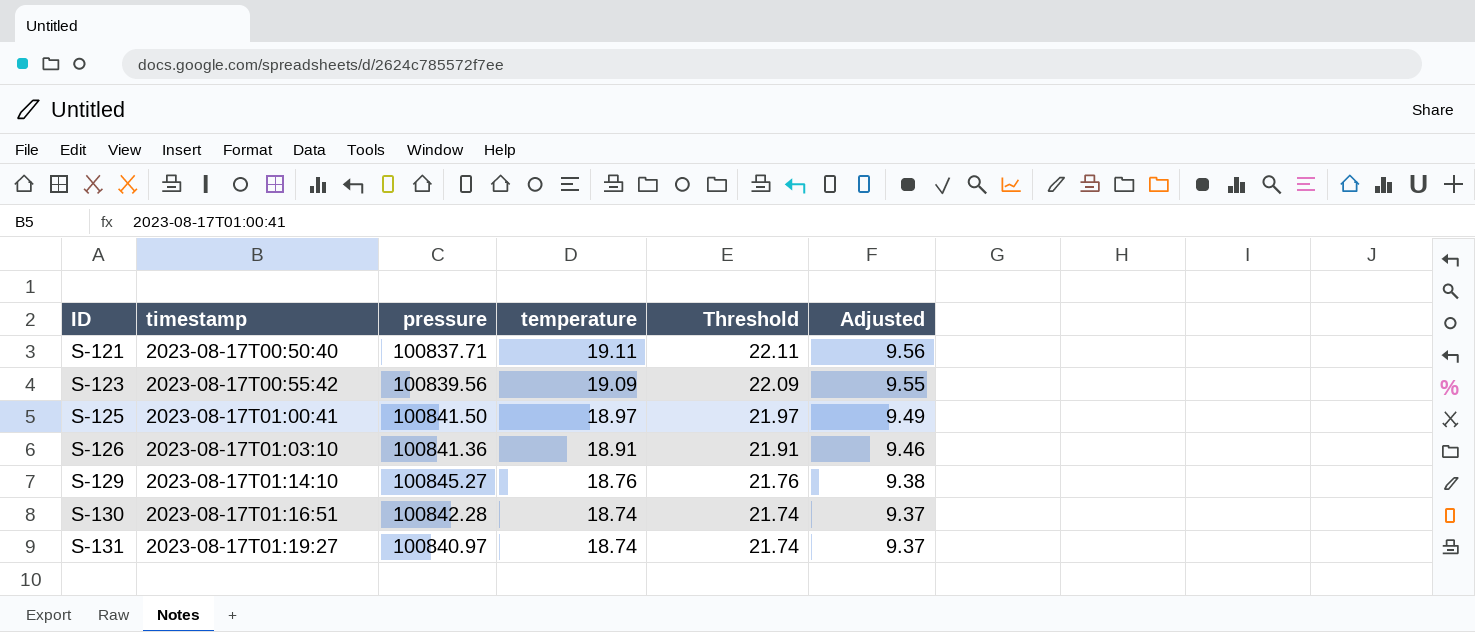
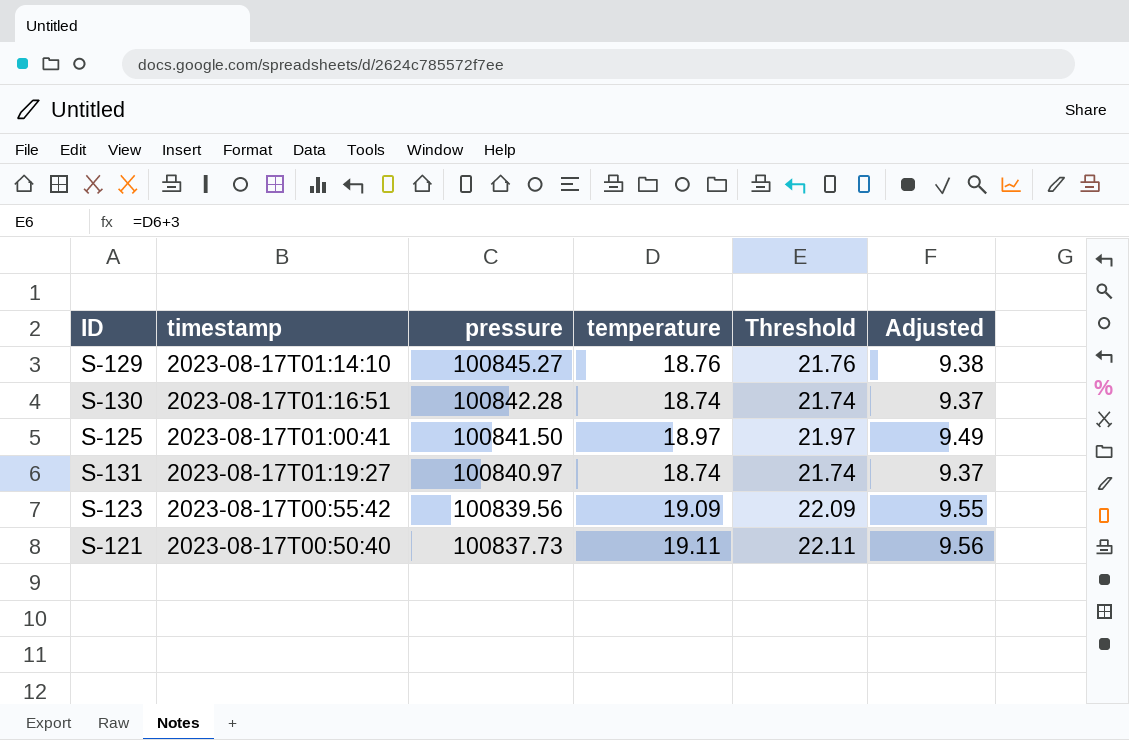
row order: ID ascending -> pressure descending
row S-126: 2023-08-17T01:03:10 | 100841.36 | 18.91 | 21.91 | 9.46 -> none
S-121 | pressure: 100837.71 -> 100837.73

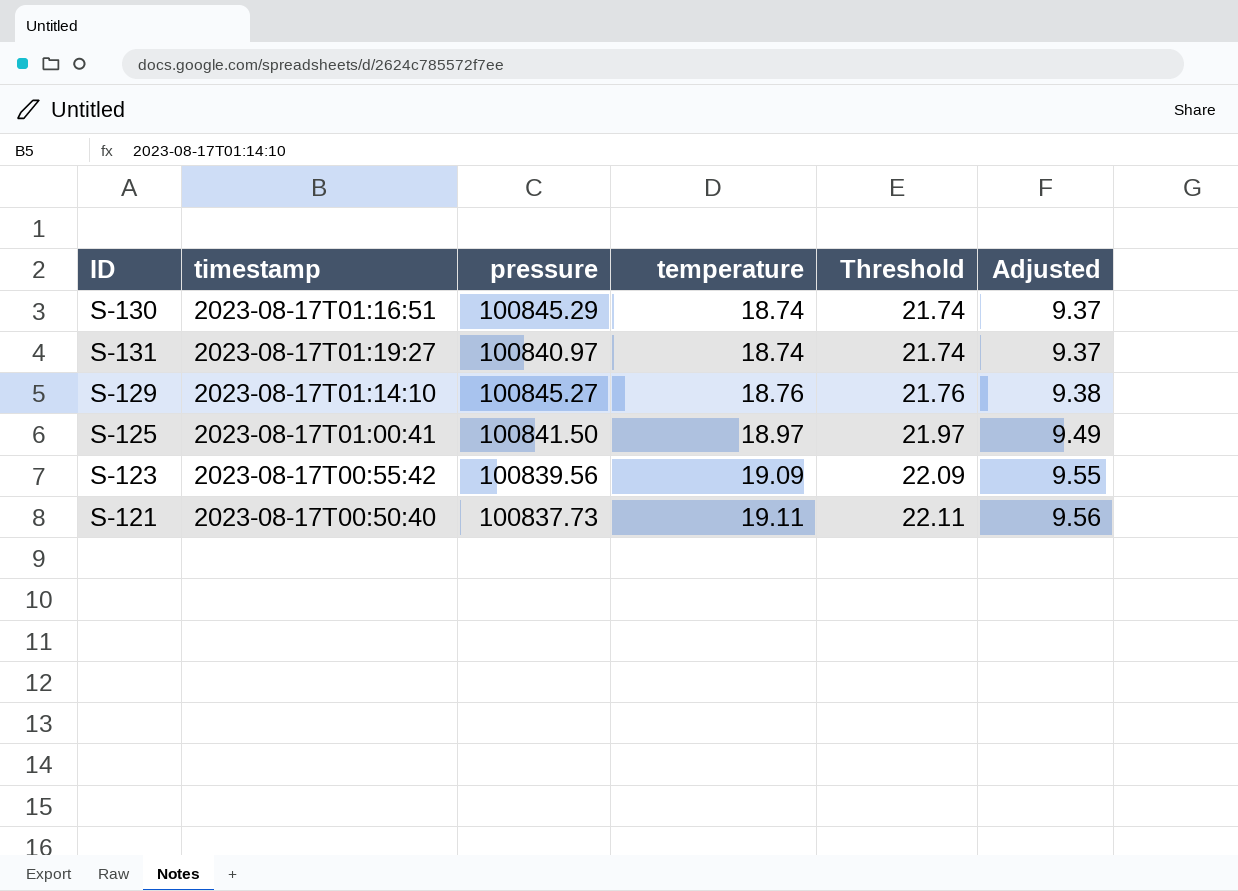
row order: pressure descending -> temperature ascending
S-130 | pressure: 100842.28 -> 100845.29

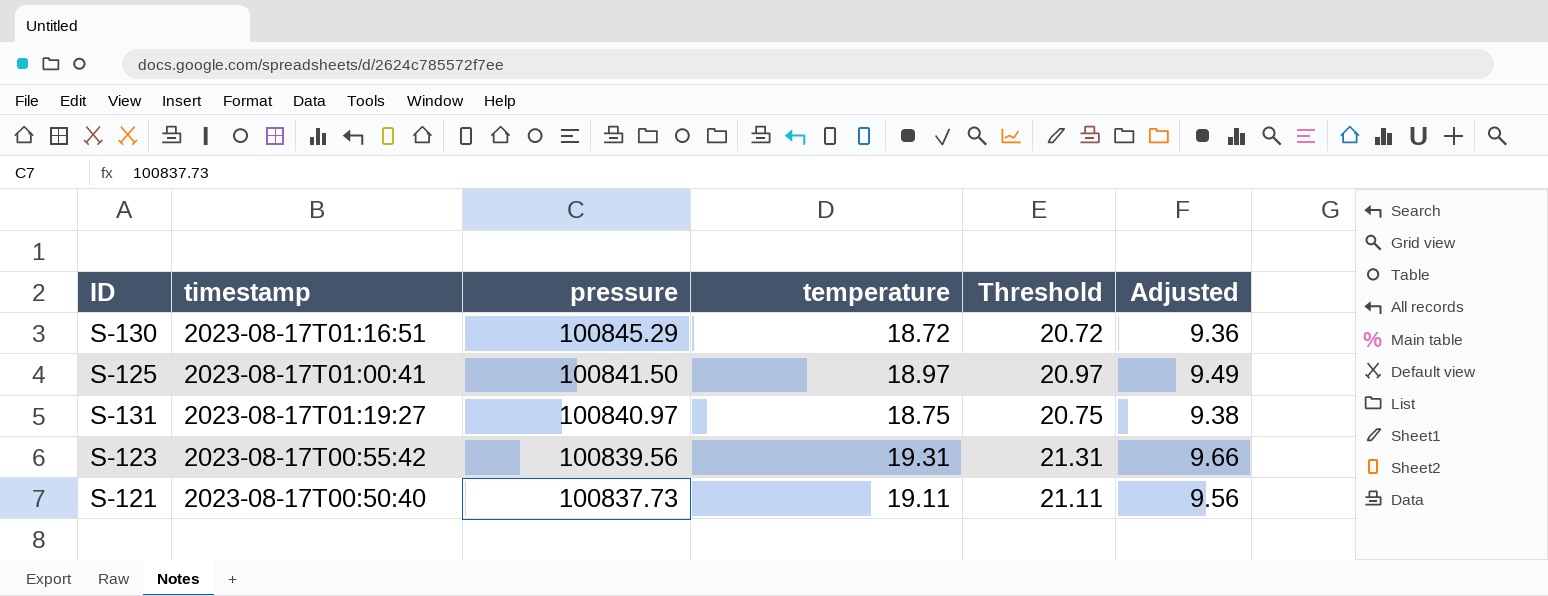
row order: temperature ascending -> pressure descending
column Threshold | formula: [temperature] + 3 -> [temperature] + 2
row S-129: 2023-08-17T01:14:10 | 100845.27 | 18.76 | 21.76 | 9.38 -> none
S-130 | temperature: 18.74 -> 18.72
S-130 | Adjusted: 9.37 -> 9.36
S-131 | temperature: 18.74 -> 18.75
S-131 | Adjusted: 9.37 -> 9.38
S-123 | temperature: 19.09 -> 19.31
S-123 | Adjusted: 9.55 -> 9.66

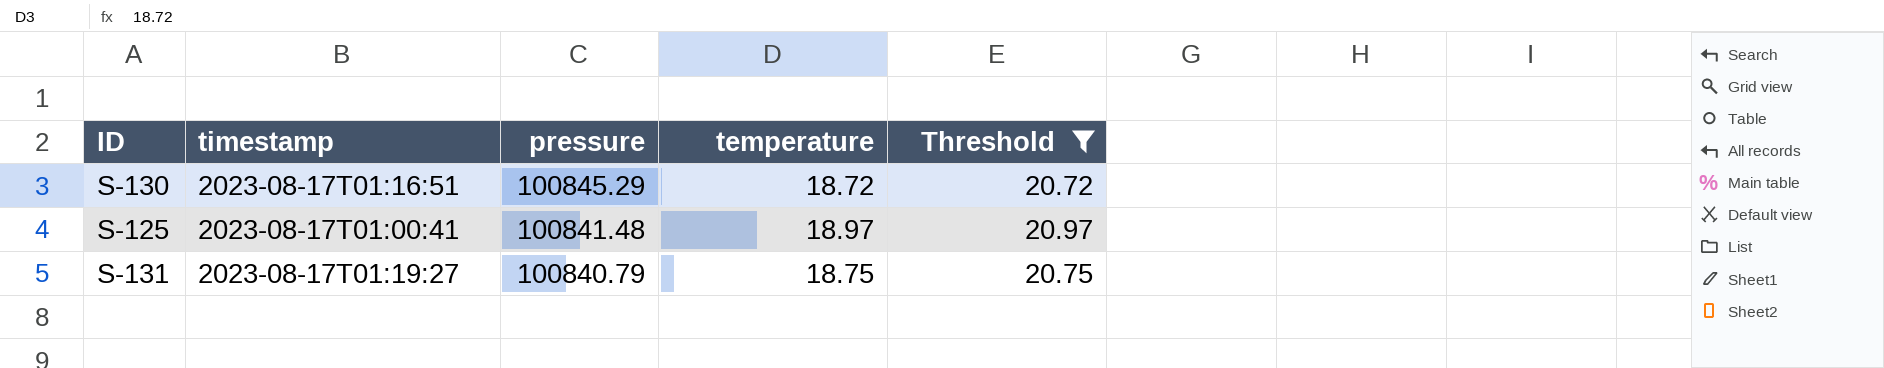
filter: none -> Threshold <= 20.97
column Adjusted | formula: [temperature] * 0.5 -> none
S-125 | pressure: 100841.50 -> 100841.48
S-131 | pressure: 100840.97 -> 100840.79

